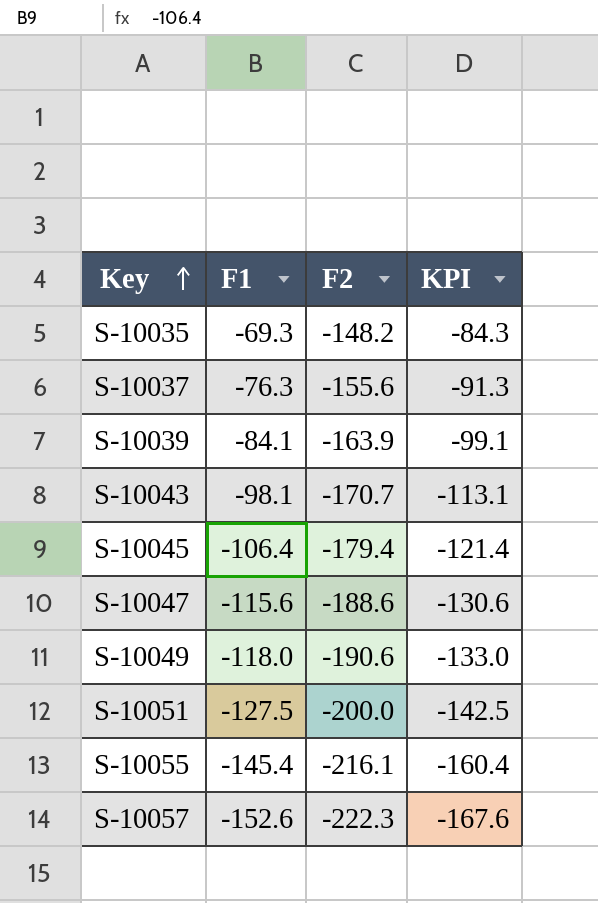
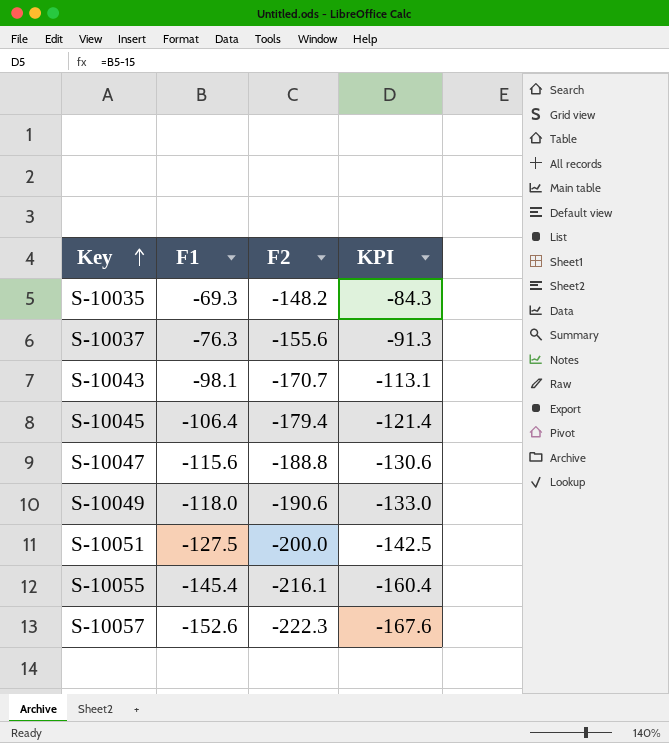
row S-10039: -84.1 | -163.9 | -99.1 -> none
S-10047 | F2: -188.6 -> -188.8

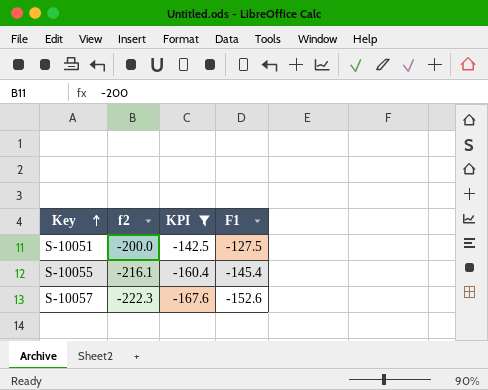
filter: none -> KPI <= -142.5
column name: F2 -> f2
column F1 | position: 2 -> 4

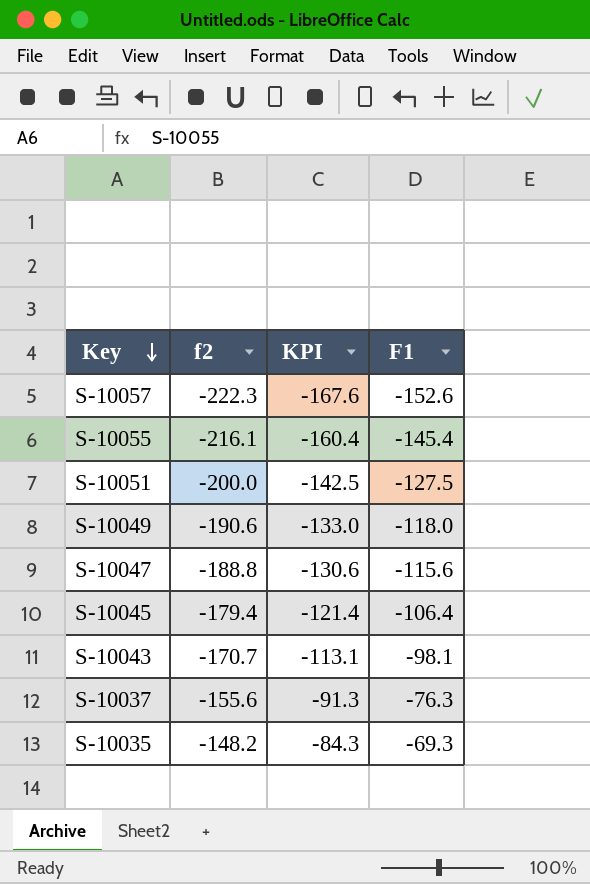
filter: KPI <= -142.5 -> none
row order: Key ascending -> Key descending

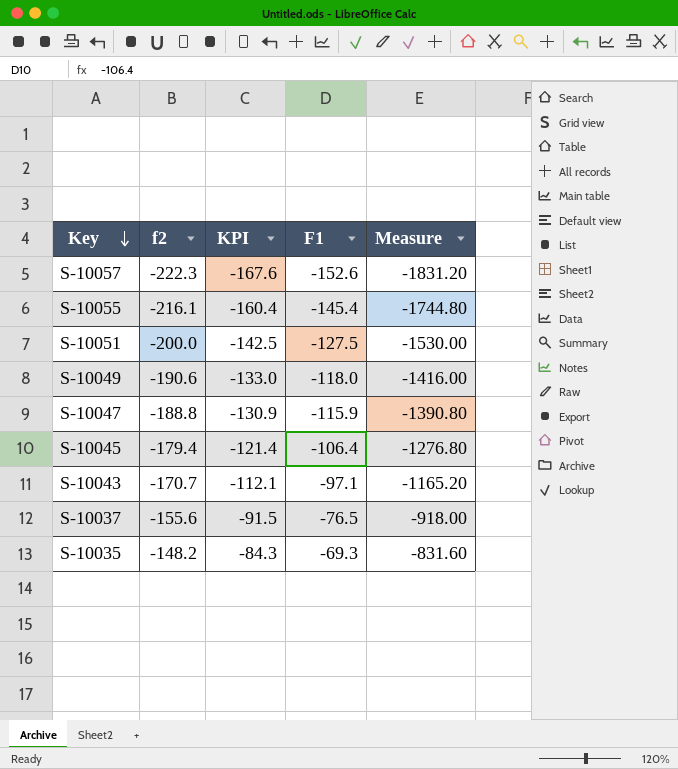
column Measure | formula: none -> [F1] * 12
S-10047 | KPI: -130.6 -> -130.9
S-10047 | F1: -115.6 -> -115.9
S-10043 | KPI: -113.1 -> -112.1
S-10043 | F1: -98.1 -> -97.1
S-10037 | KPI: -91.3 -> -91.5
S-10037 | F1: -76.3 -> -76.5

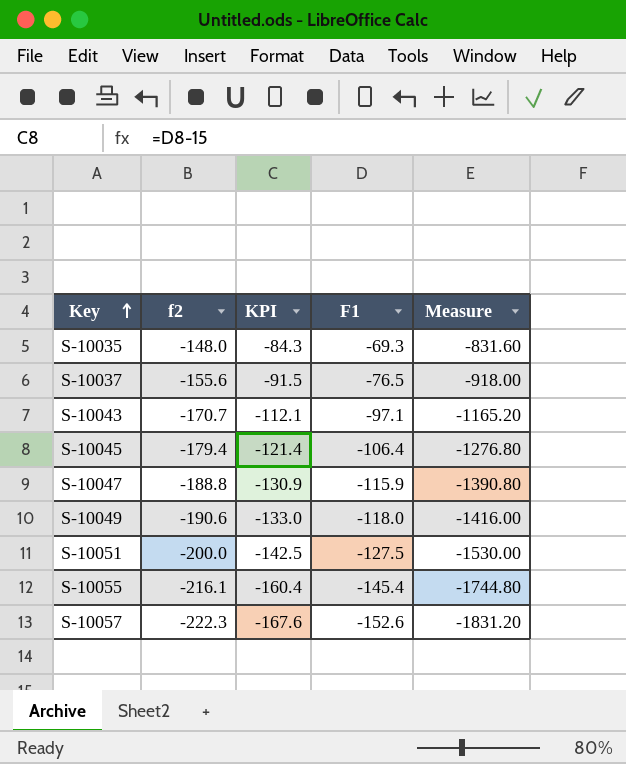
row order: Key descending -> Key ascending
S-10035 | f2: -148.2 -> -148.0

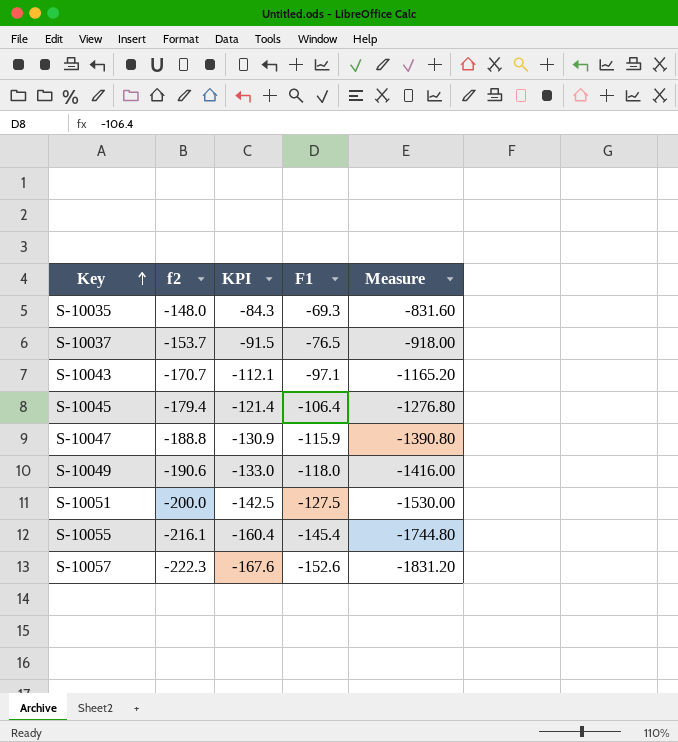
S-10037 | f2: -155.6 -> -153.7

